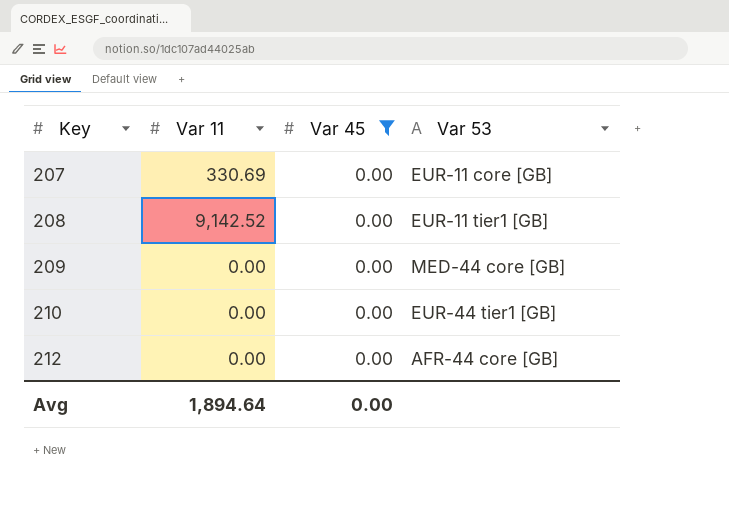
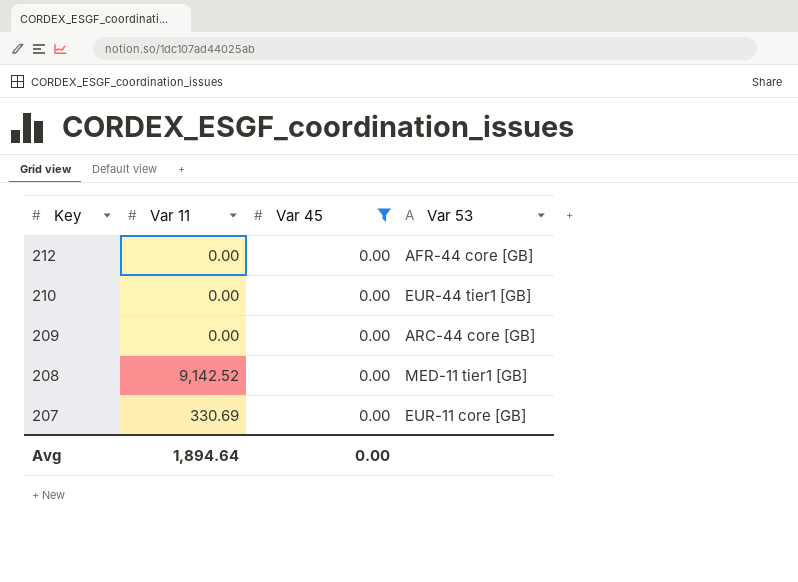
row order: Key ascending -> Key descending
209 | Var 53: MED-44 core [GB] -> ARC-44 core [GB]
208 | Var 53: EUR-11 tier1 [GB] -> MED-11 tier1 [GB]

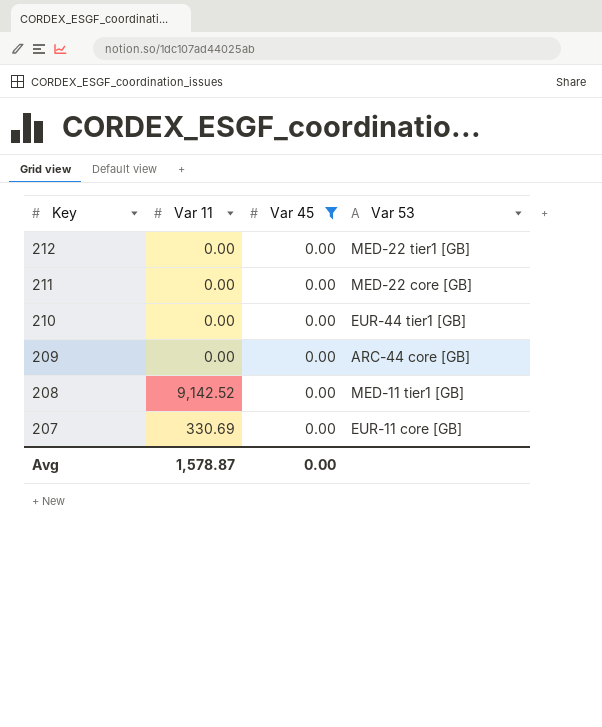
212 | Var 53: AFR-44 core [GB] -> MED-22 tier1 [GB]
row 211: none -> 0.00 | 0.00 | MED-22 core [GB]
Avg | Var 11: 1,894.64 -> 1,578.87

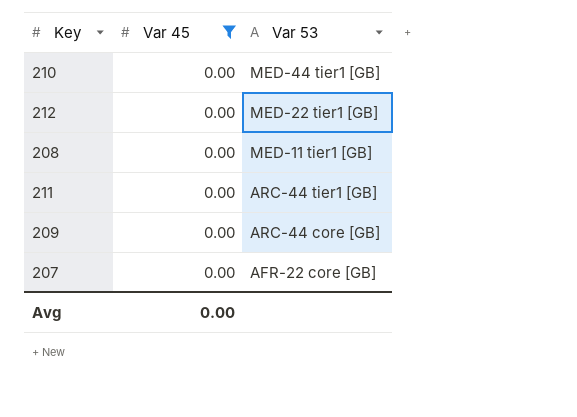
row order: Key descending -> Var 53 descending
column Var 11 | position: 2 -> none
210 | Var 53: EUR-44 tier1 [GB] -> MED-44 tier1 [GB]
211 | Var 53: MED-22 core [GB] -> ARC-44 tier1 [GB]
207 | Var 53: EUR-11 core [GB] -> AFR-22 core [GB]

